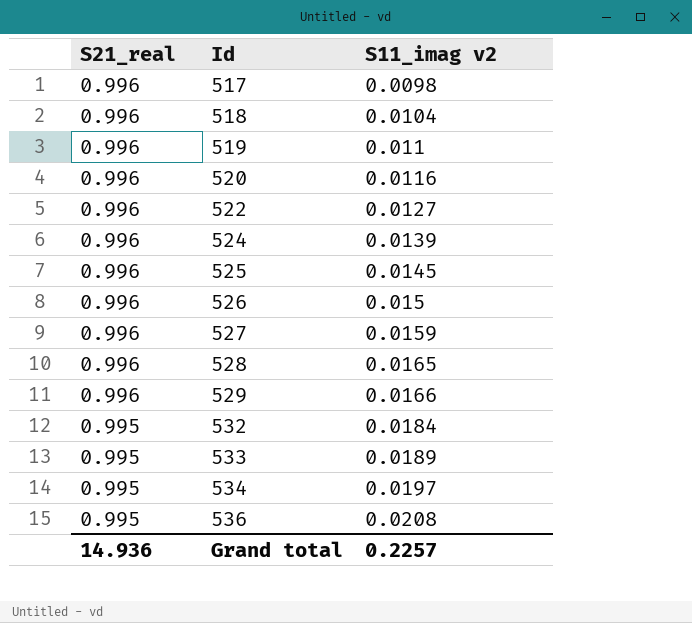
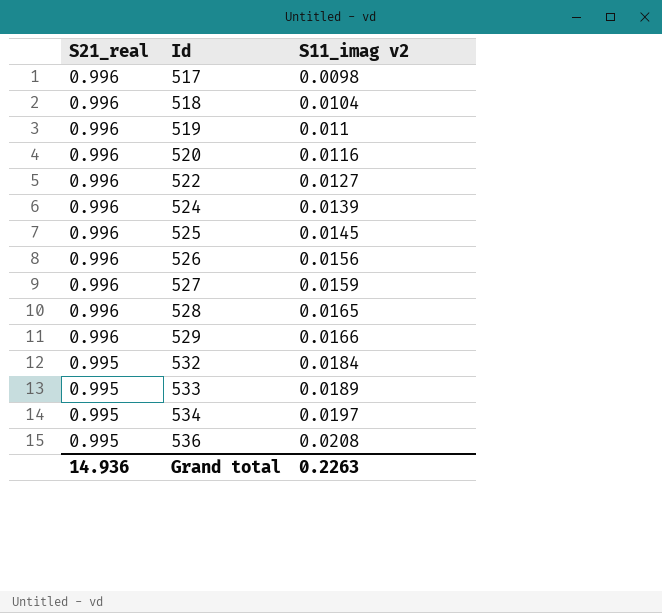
526 | S11_imag v2: 0.015 -> 0.0156
Grand total | S11_imag v2: 0.2257 -> 0.2263

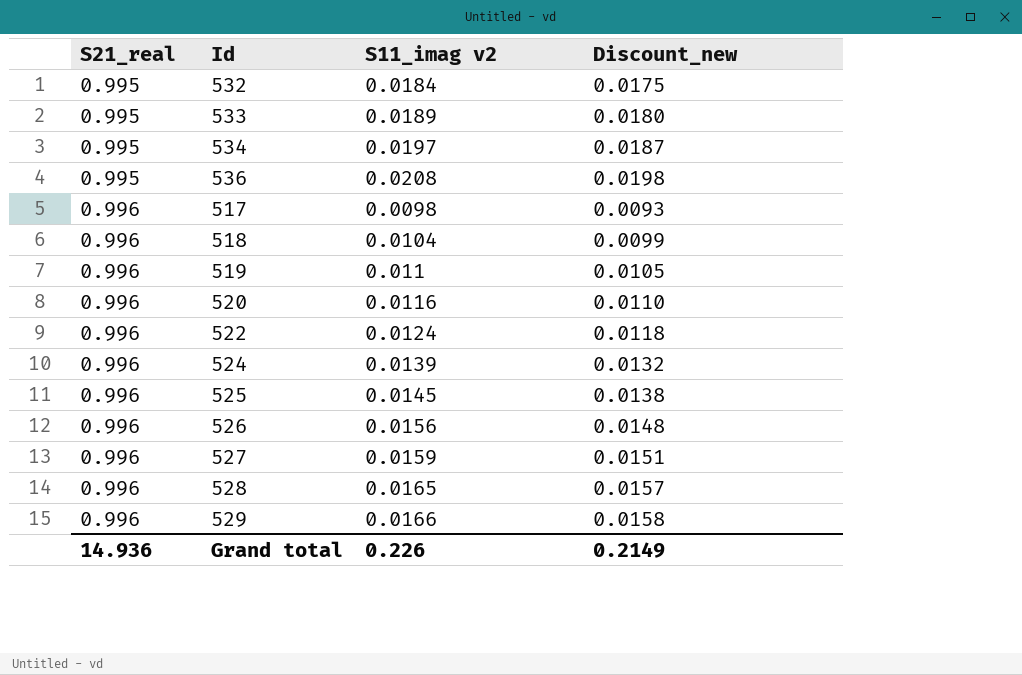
row order: S21_real descending -> S21_real ascending
column Discount_new | formula: none -> [S11_imag v2] * 0.95
522 | S11_imag v2: 0.0127 -> 0.0124
Grand total | S11_imag v2: 0.2263 -> 0.226

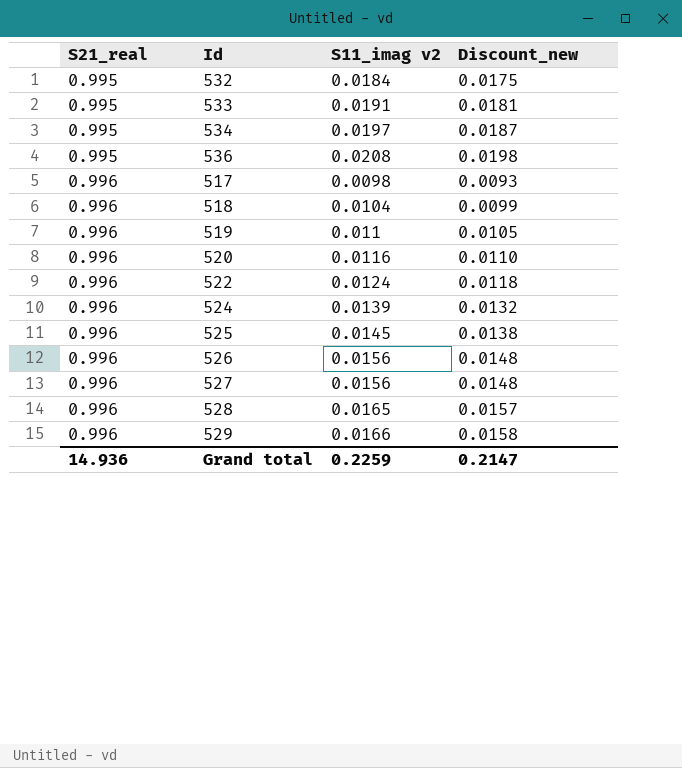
533 | S11_imag v2: 0.0189 -> 0.0191
533 | Discount_new: 0.0180 -> 0.0181
527 | S11_imag v2: 0.0159 -> 0.0156
527 | Discount_new: 0.0151 -> 0.0148
Grand total | S11_imag v2: 0.226 -> 0.2259
Grand total | Discount_new: 0.2149 -> 0.2147

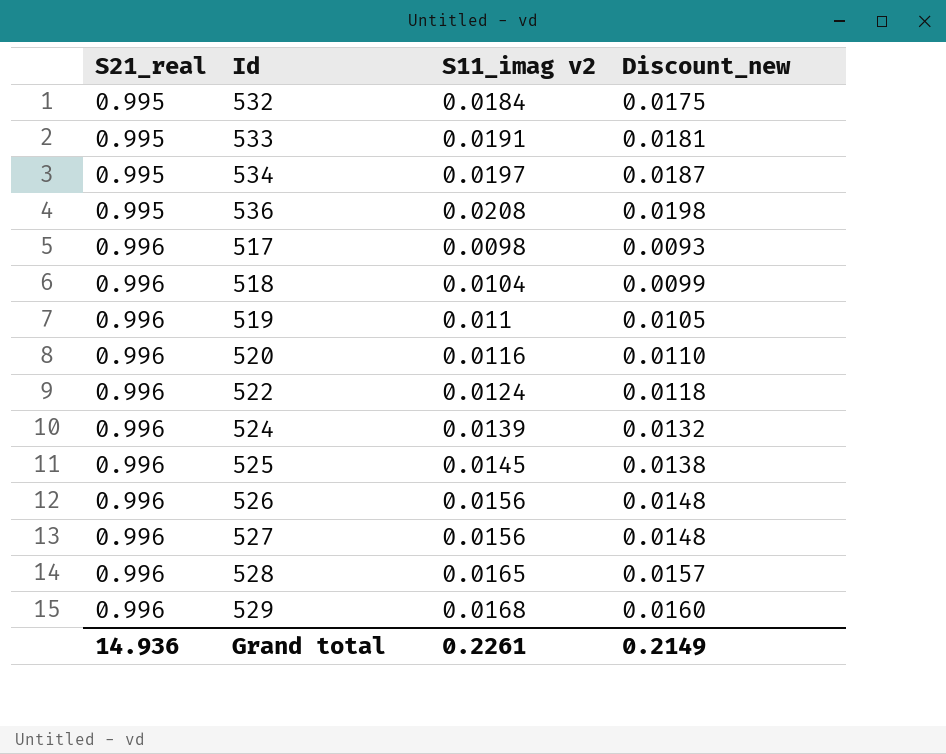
529 | S11_imag v2: 0.0166 -> 0.0168
529 | Discount_new: 0.0158 -> 0.0160
Grand total | S11_imag v2: 0.2259 -> 0.2261
Grand total | Discount_new: 0.2147 -> 0.2149

